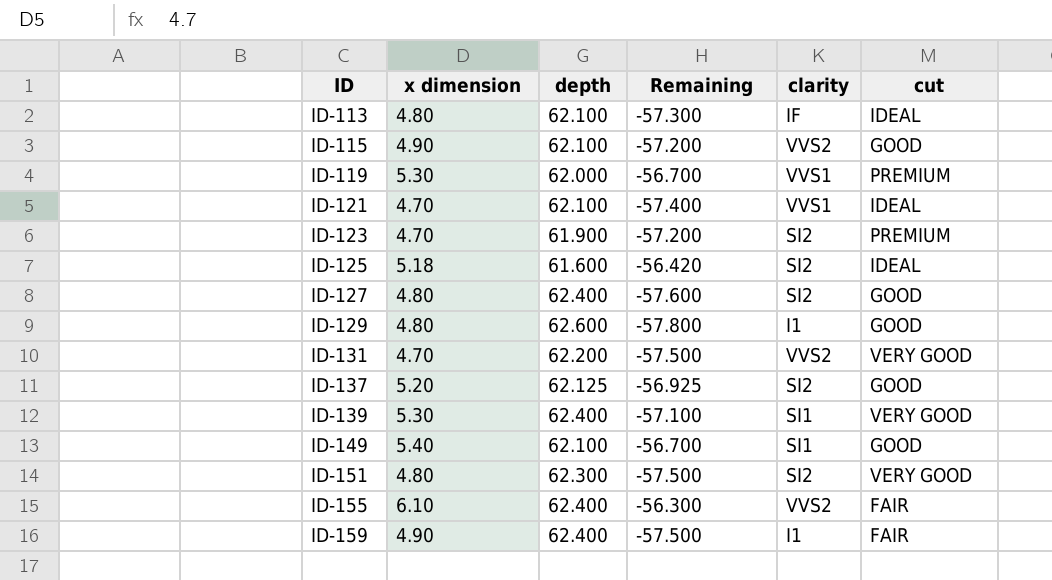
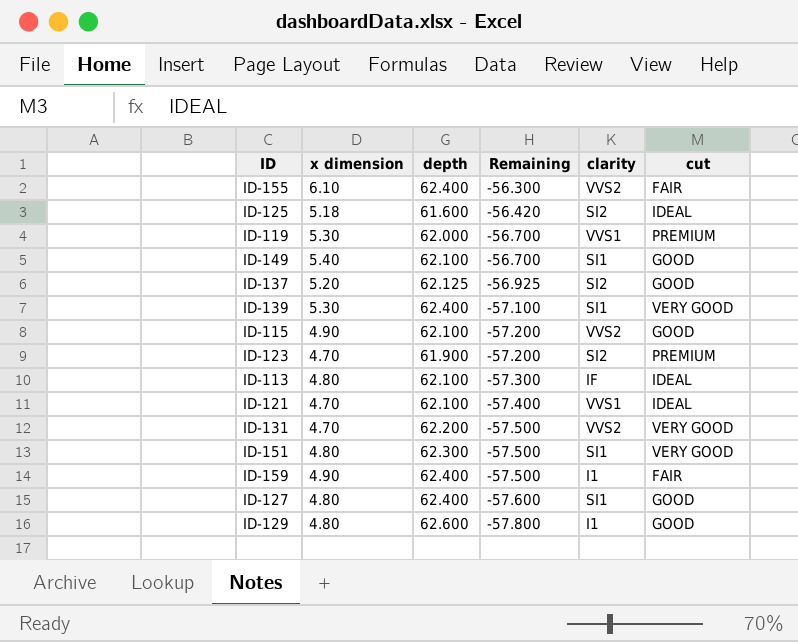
row order: ID ascending -> Remaining descending
ID-151 | clarity: SI2 -> SI1
ID-127 | clarity: SI2 -> SI1

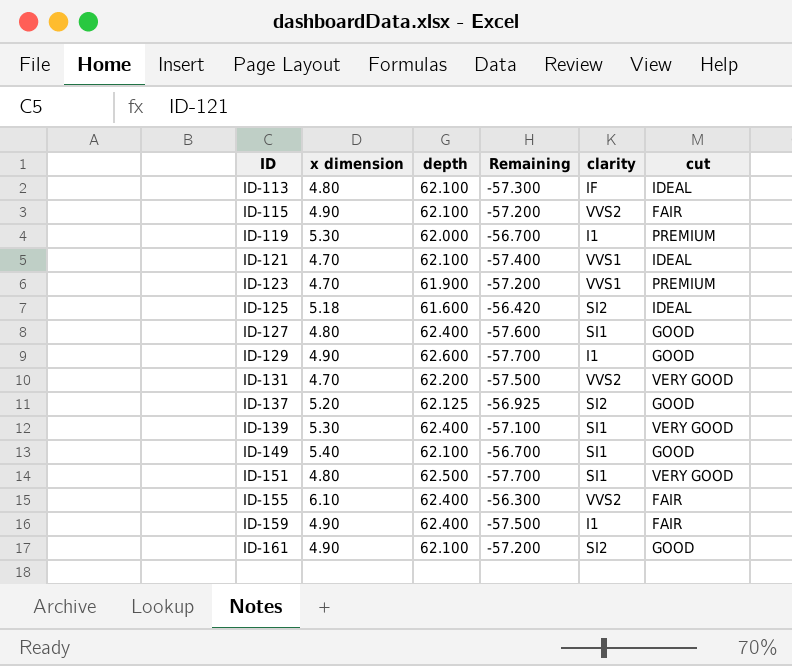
row order: Remaining descending -> ID ascending
ID-115 | cut: GOOD -> FAIR
ID-119 | clarity: VVS1 -> I1
ID-123 | clarity: SI2 -> VVS1
ID-129 | x dimension: 4.80 -> 4.90
ID-129 | Remaining: -57.800 -> -57.700
ID-151 | depth: 62.300 -> 62.500
ID-151 | Remaining: -57.500 -> -57.700
row ID-161: none -> 4.90 | 62.100 | -57.200 | SI2 | GOOD

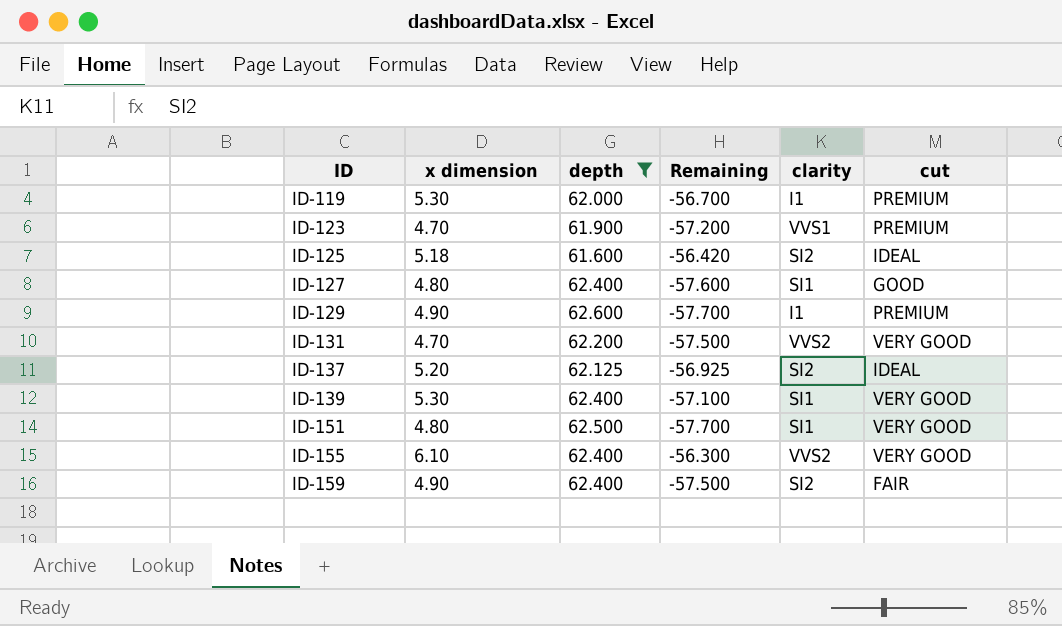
filter: none -> depth != 62.100
ID-129 | cut: GOOD -> PREMIUM
ID-137 | cut: GOOD -> IDEAL
ID-155 | cut: FAIR -> VERY GOOD
ID-159 | clarity: I1 -> SI2

